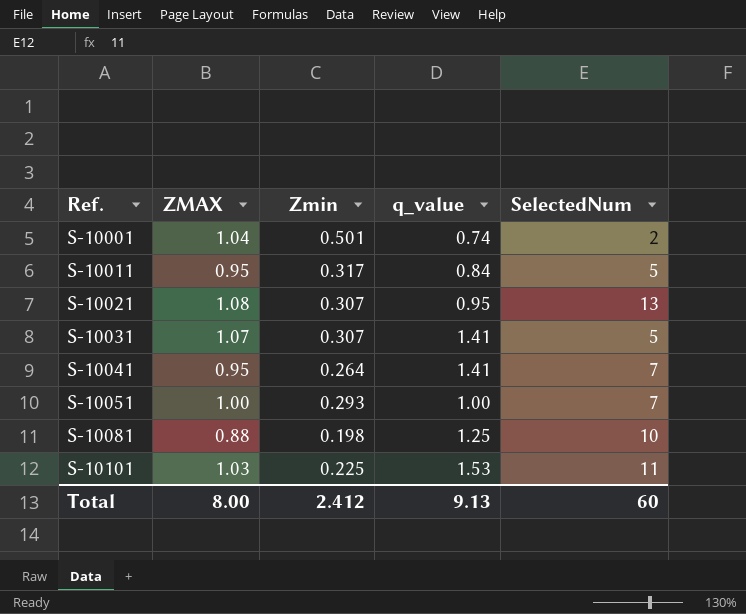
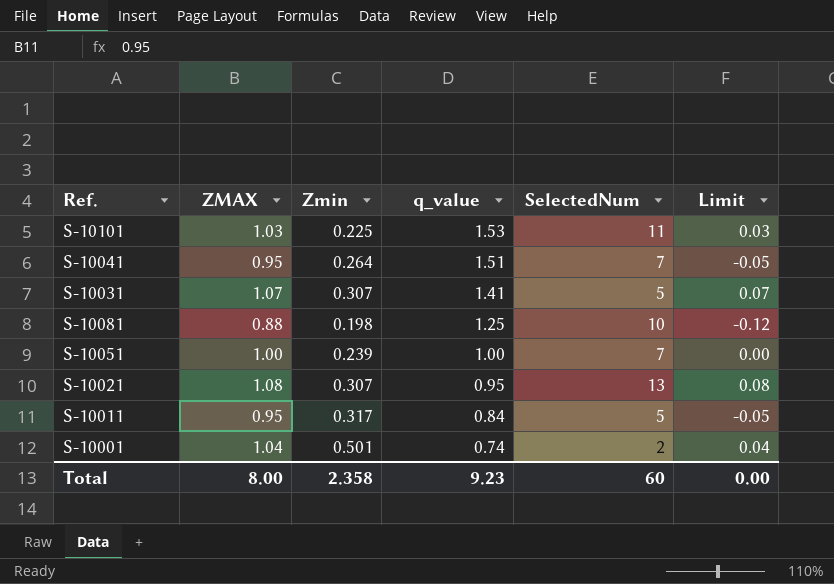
row order: Ref. ascending -> q_value descending
column Limit | formula: none -> [ZMAX] - 1
S-10041 | q_value: 1.41 -> 1.51
S-10051 | Zmin: 0.293 -> 0.239
Total | Zmin: 2.412 -> 2.358
Total | q_value: 9.13 -> 9.23

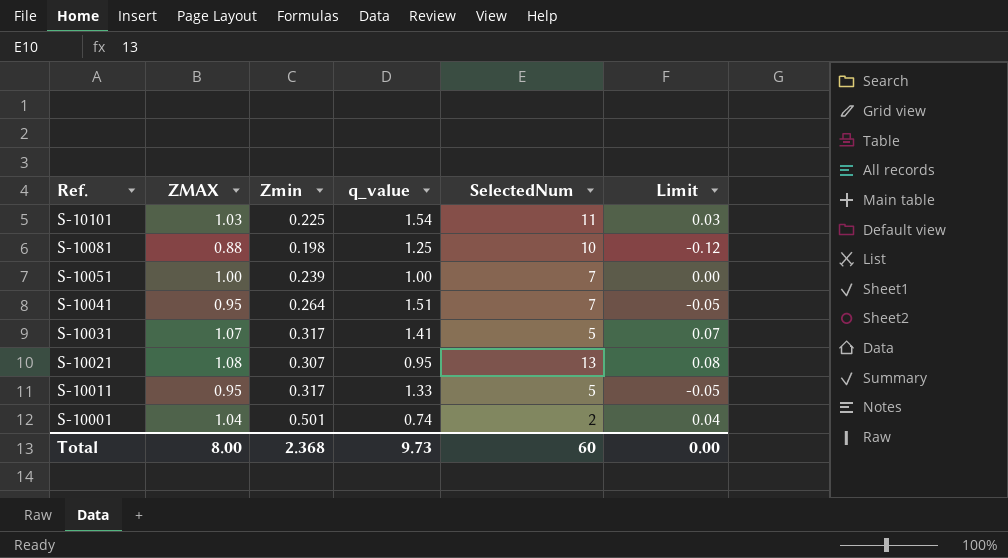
row order: q_value descending -> Ref. descending
S-10101 | q_value: 1.53 -> 1.54
S-10031 | Zmin: 0.307 -> 0.317
S-10011 | q_value: 0.84 -> 1.33
Total | Zmin: 2.358 -> 2.368
Total | q_value: 9.23 -> 9.73

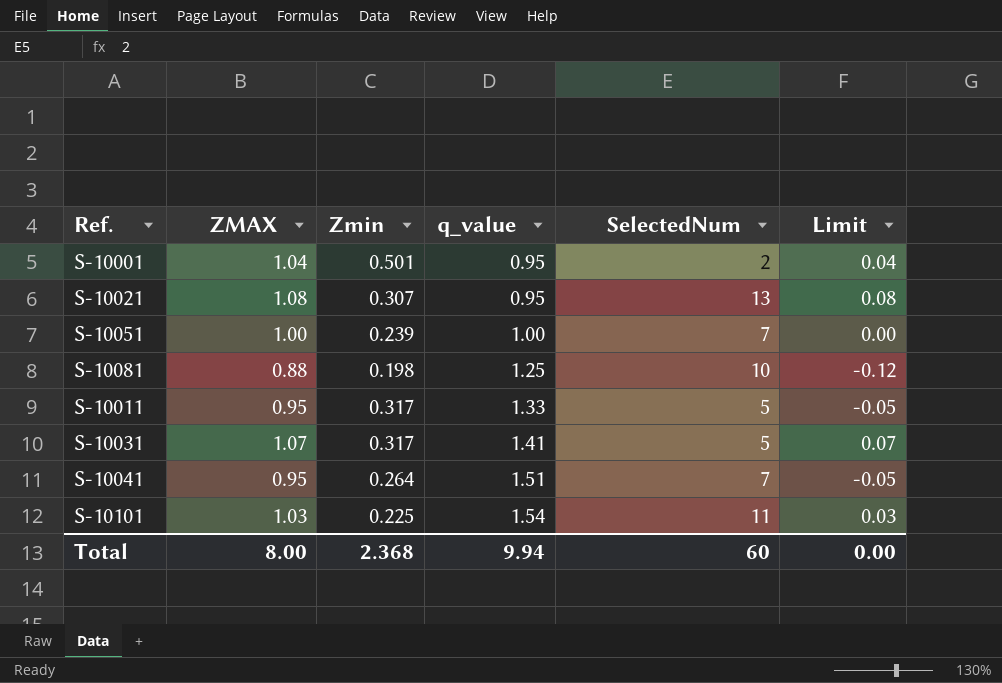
row order: Ref. descending -> q_value ascending
S-10001 | q_value: 0.74 -> 0.95
Total | q_value: 9.73 -> 9.94

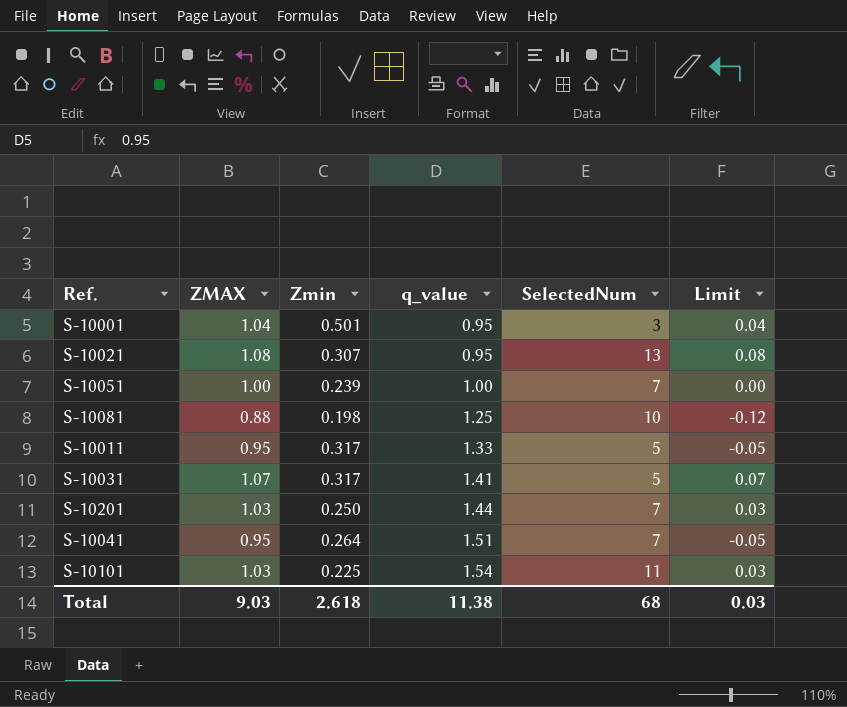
S-10001 | SelectedNum: 2 -> 3
row S-10201: none -> 1.03 | 0.250 | 1.44 | 7 | 0.03
Total | ZMAX: 8.00 -> 9.03
Total | Zmin: 2.368 -> 2.618
Total | q_value: 9.94 -> 11.38
Total | SelectedNum: 60 -> 68
Total | Limit: 0.00 -> 0.03

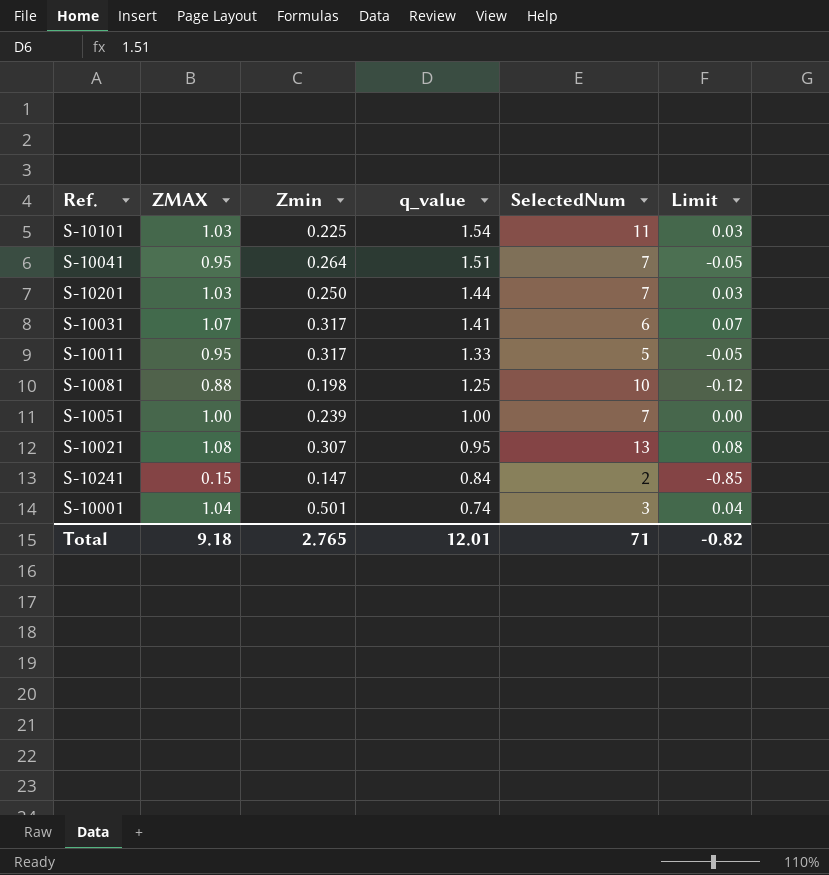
row order: q_value ascending -> q_value descending
S-10031 | SelectedNum: 5 -> 6
row S-10241: none -> 0.15 | 0.147 | 0.84 | 2 | -0.85
S-10001 | q_value: 0.95 -> 0.74
Total | ZMAX: 9.03 -> 9.18
Total | Zmin: 2.618 -> 2.765
Total | q_value: 11.38 -> 12.01
Total | SelectedNum: 68 -> 71
Total | Limit: 0.03 -> -0.82

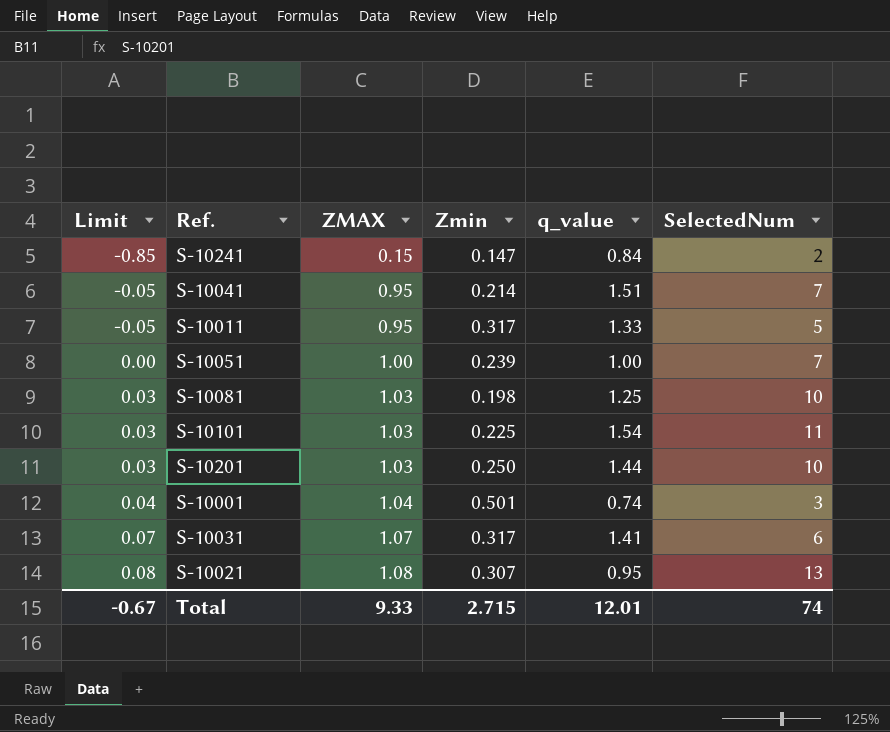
row order: q_value descending -> Limit ascending
column Limit | position: 6 -> 1
S-10041 | Zmin: 0.264 -> 0.214
S-10081 | Limit: -0.12 -> 0.03
S-10081 | ZMAX: 0.88 -> 1.03
S-10201 | SelectedNum: 7 -> 10
Total | Limit: -0.82 -> -0.67
Total | ZMAX: 9.18 -> 9.33
Total | Zmin: 2.765 -> 2.715
Total | SelectedNum: 71 -> 74

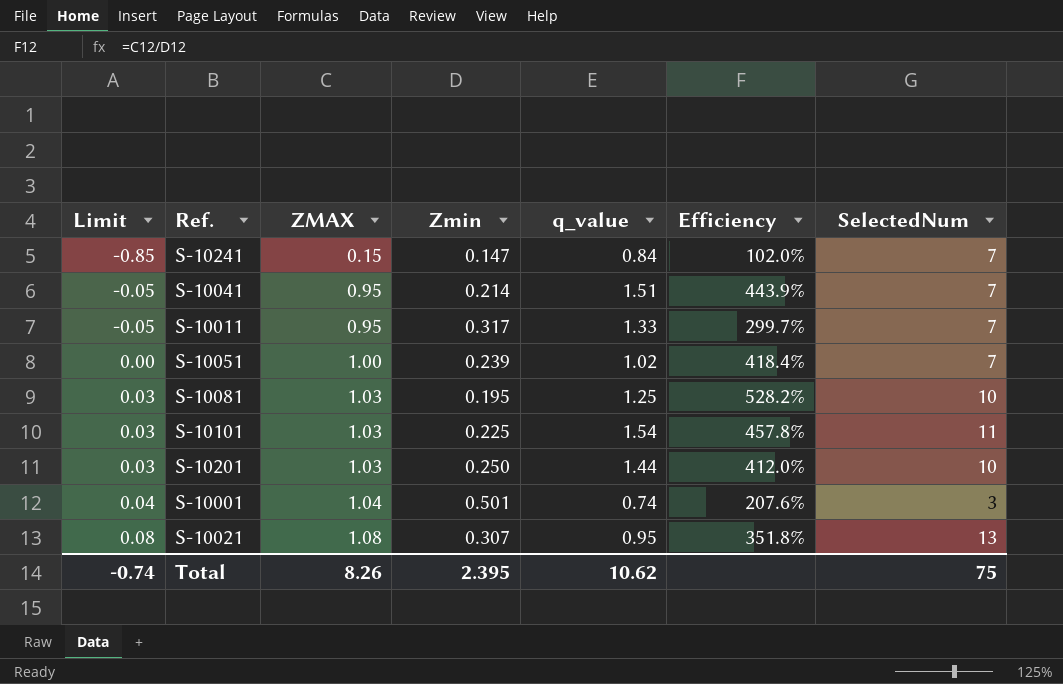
column Efficiency | formula: none -> [ZMAX] / [Zmin]
row S-10031: 0.07 | 1.07 | 0.317 | 1.41 | 6 -> none
S-10241 | SelectedNum: 2 -> 7
S-10011 | SelectedNum: 5 -> 7
S-10051 | q_value: 1.00 -> 1.02
S-10081 | Zmin: 0.198 -> 0.195
Total | Limit: -0.67 -> -0.74
Total | ZMAX: 9.33 -> 8.26
Total | Zmin: 2.715 -> 2.395
Total | q_value: 12.01 -> 10.62
Total | SelectedNum: 74 -> 75

